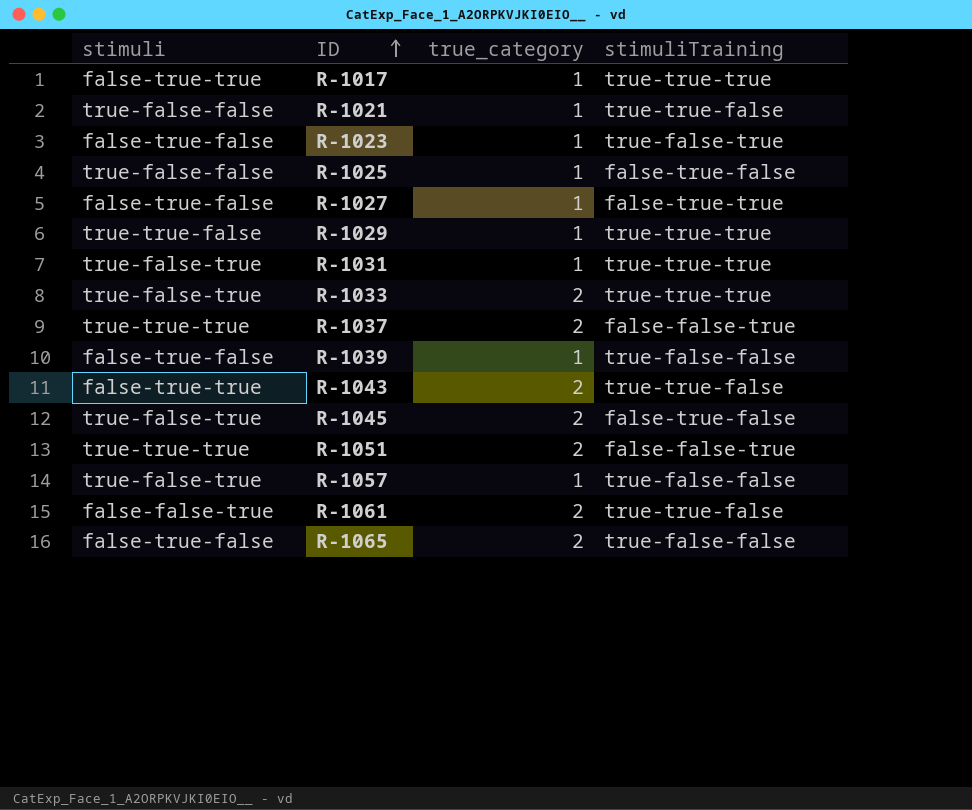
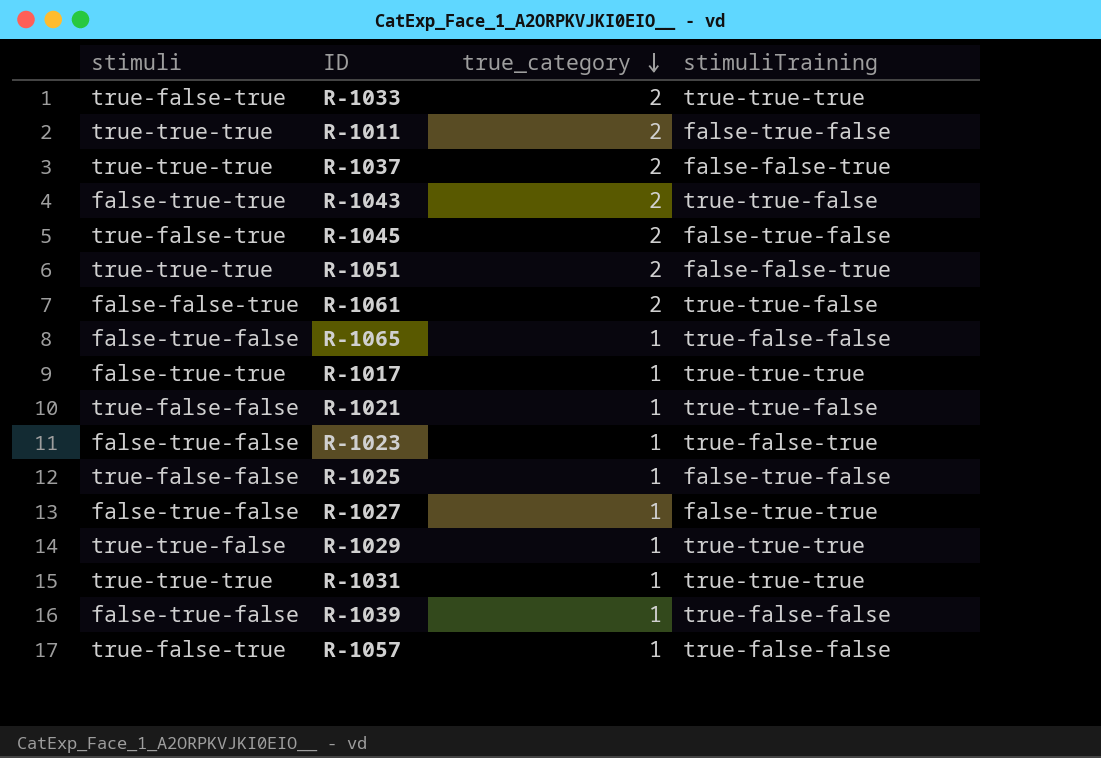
row order: ID ascending -> true_category descending
row R-1011: none -> true-true-true | 2 | false-true-false
R-1065 | true_category: 2 -> 1
R-1031 | stimuli: true-false-true -> true-true-true

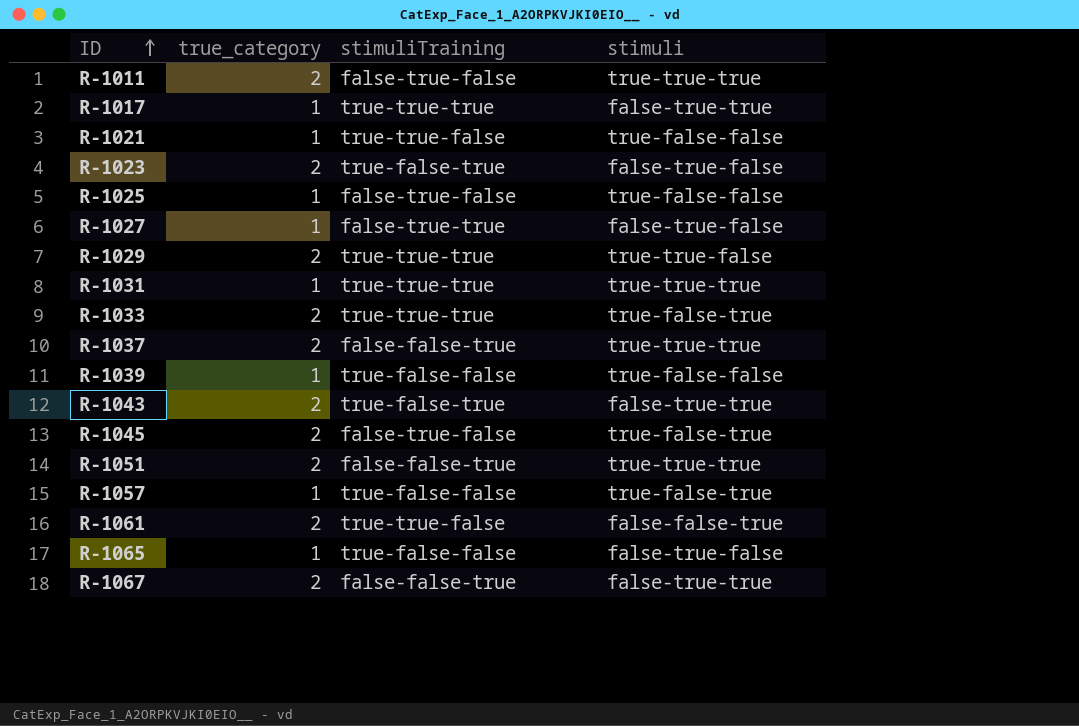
row order: true_category descending -> ID ascending
column stimuli | position: 1 -> 4
R-1023 | true_category: 1 -> 2
R-1029 | true_category: 1 -> 2
R-1039 | stimuli: false-true-false -> true-false-false
R-1043 | stimuliTraining: true-true-false -> true-false-true
row R-1067: none -> 2 | false-false-true | false-true-true

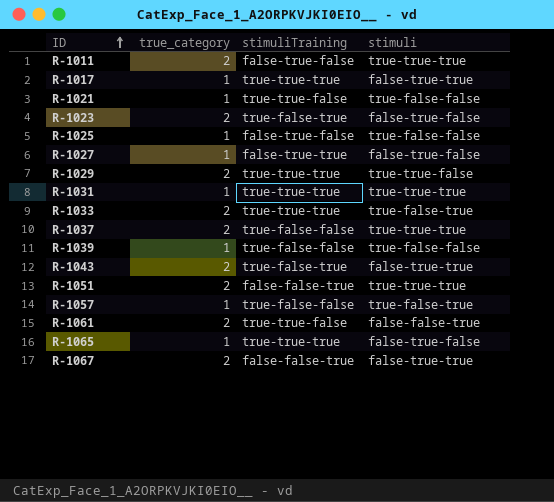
row R-1045: 2 | false-true-false | true-false-true -> none
R-1037 | stimuliTraining: false-false-true -> true-false-false
R-1065 | stimuliTraining: true-false-false -> true-true-true

